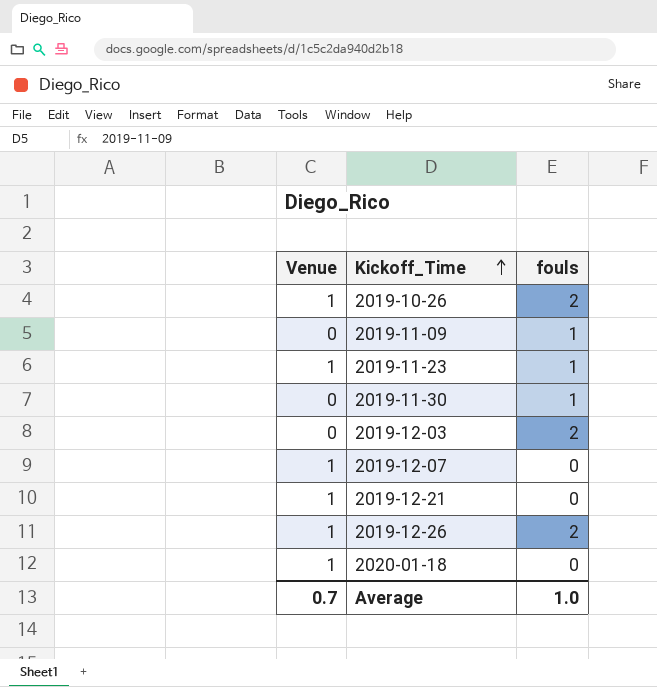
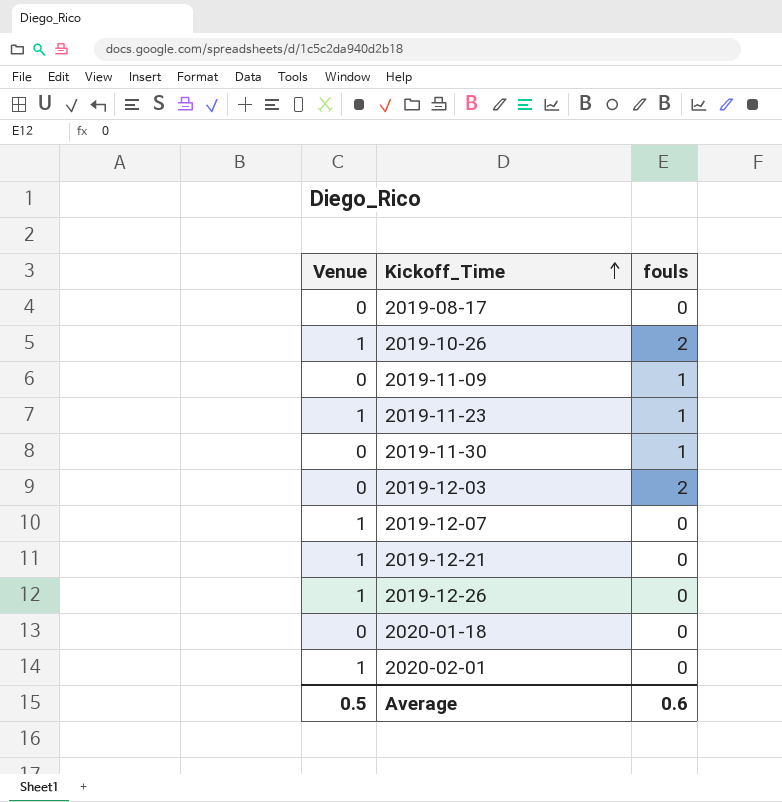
row 2019-08-17: none -> 0 | 0
2019-12-26 | fouls: 2 -> 0
2020-01-18 | Venue: 1 -> 0
row 2020-02-01: none -> 1 | 0
Average | Venue: 0.7 -> 0.5
Average | fouls: 1.0 -> 0.6

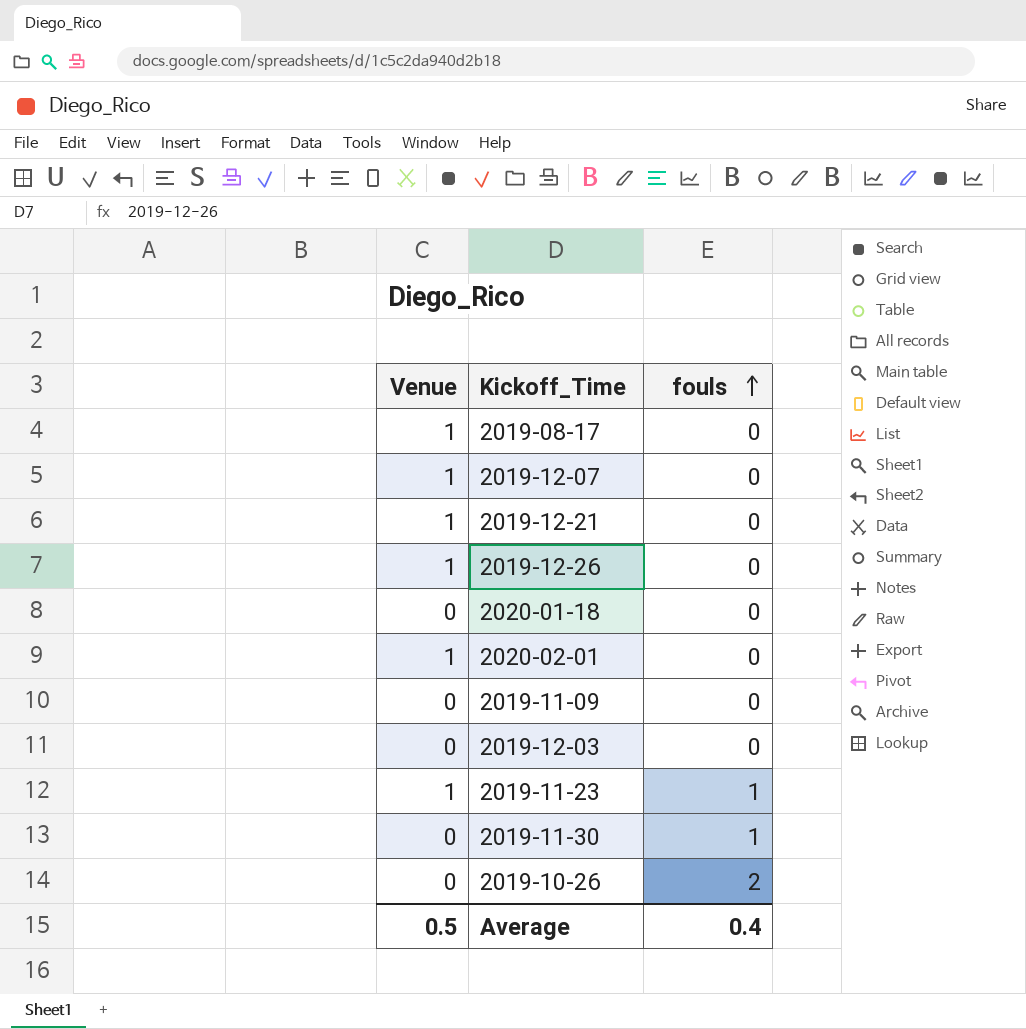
row order: Kickoff_Time ascending -> fouls ascending
2019-08-17 | Venue: 0 -> 1
2019-11-09 | fouls: 1 -> 0
2019-12-03 | fouls: 2 -> 0
2019-10-26 | Venue: 1 -> 0
Average | fouls: 0.6 -> 0.4

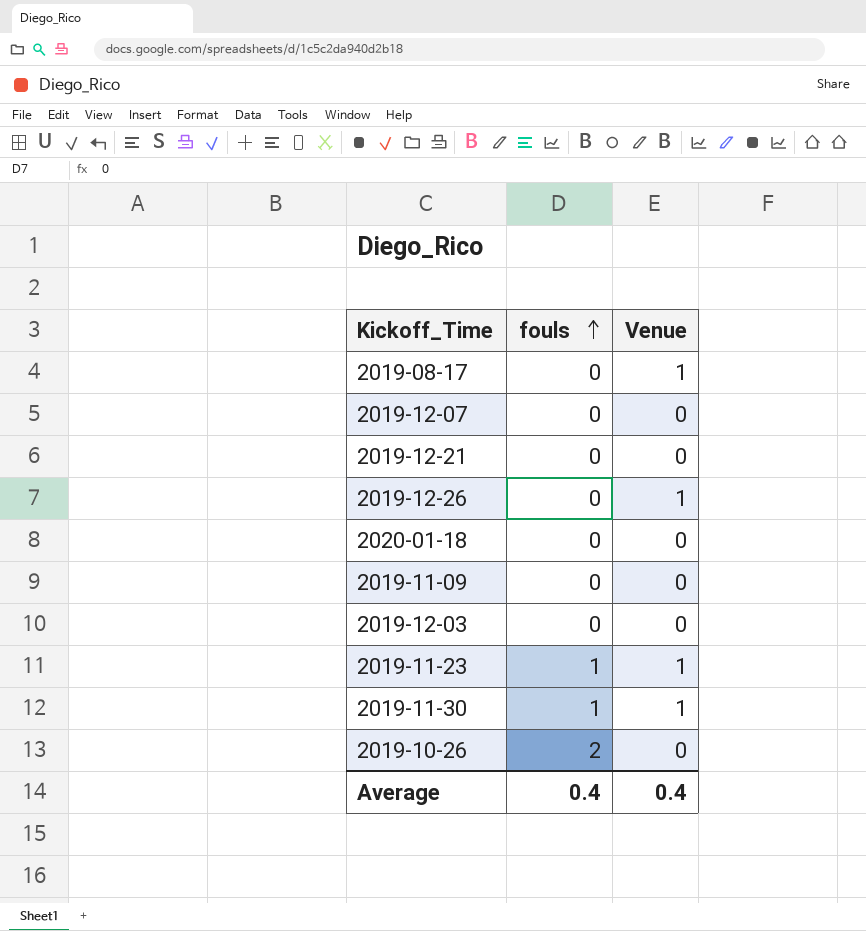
column Venue | position: 1 -> 3
row 2020-02-01: 1 | 0 -> none
2019-12-07 | Venue: 1 -> 0
2019-12-21 | Venue: 1 -> 0
2019-11-30 | Venue: 0 -> 1
Average | Venue: 0.5 -> 0.4

